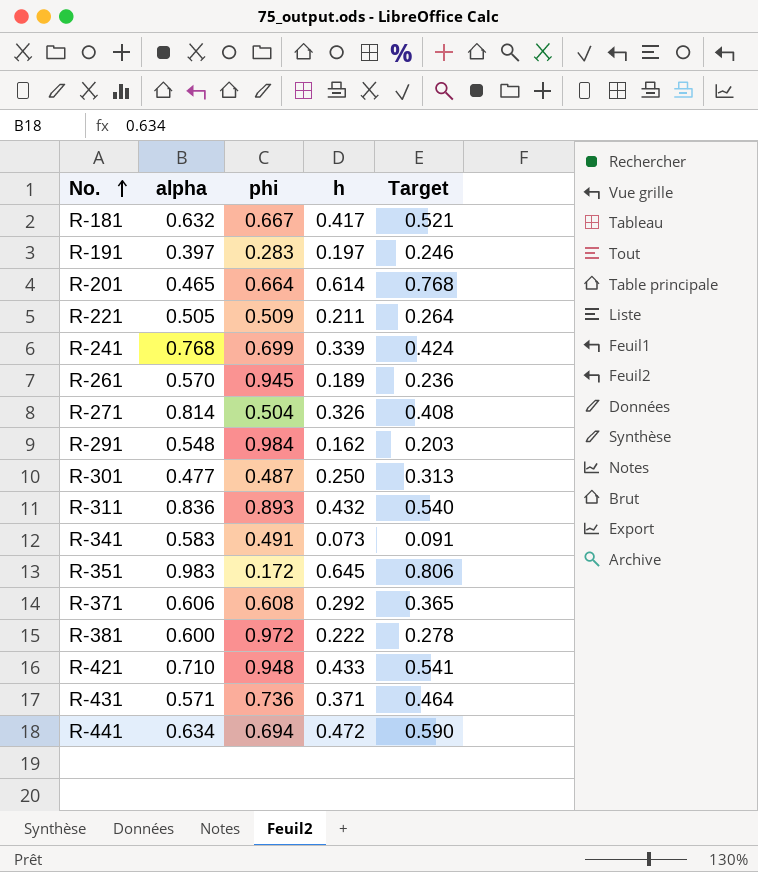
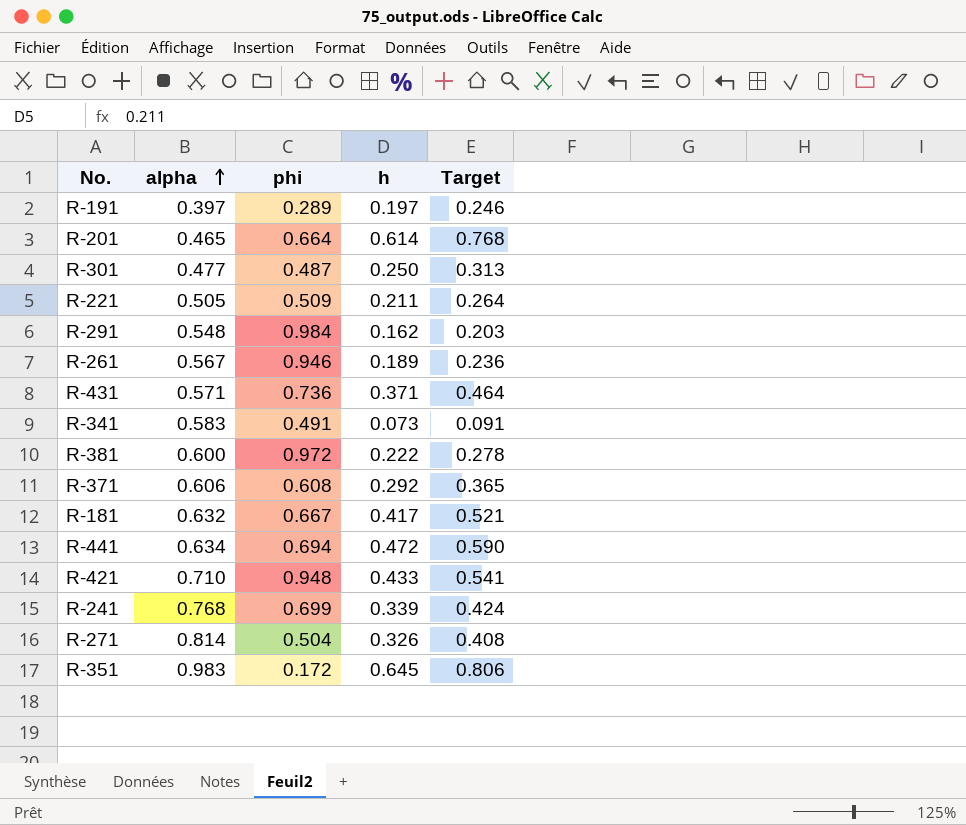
row order: No. ascending -> alpha ascending
row R-311: 0.836 | 0.893 | 0.432 | 0.540 -> none
R-191 | phi: 0.283 -> 0.289
R-261 | alpha: 0.570 -> 0.567
R-261 | phi: 0.945 -> 0.946

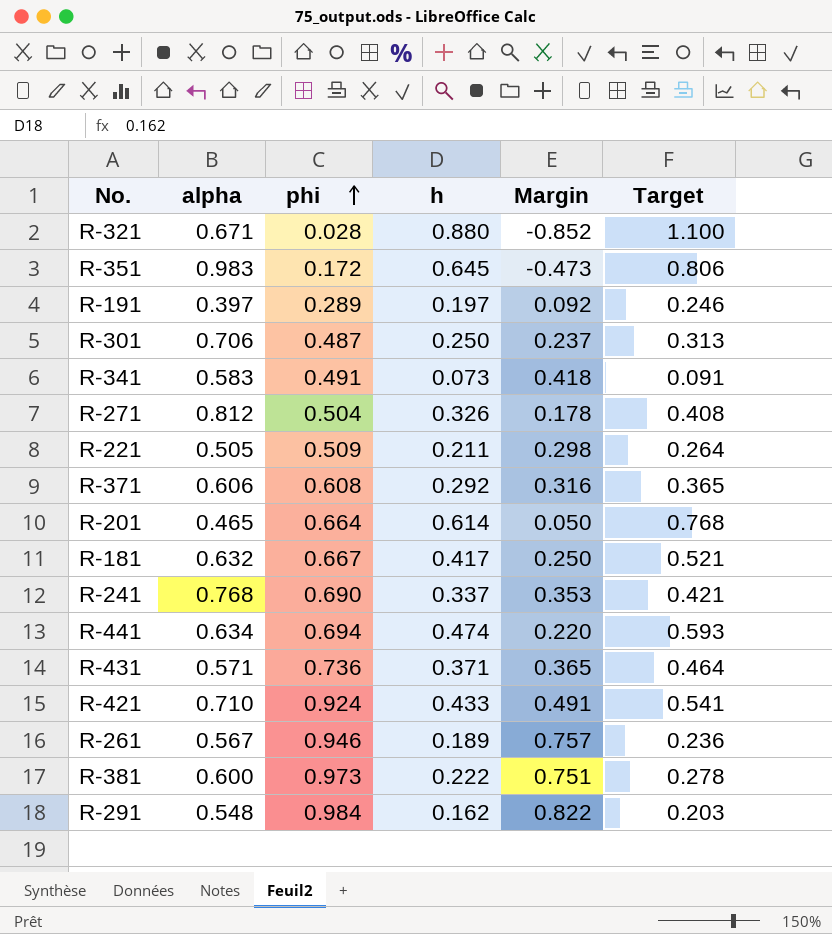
row order: alpha ascending -> phi ascending
column Margin | formula: none -> [phi] - [h]
row R-321: none -> 0.671 | 0.028 | 0.880 | -0.852 | 1.100
R-301 | alpha: 0.477 -> 0.706
R-271 | alpha: 0.814 -> 0.812
R-241 | phi: 0.699 -> 0.690
R-241 | h: 0.339 -> 0.337
R-241 | Target: 0.424 -> 0.421
R-441 | h: 0.472 -> 0.474
R-441 | Target: 0.590 -> 0.593
R-421 | phi: 0.948 -> 0.924
R-381 | phi: 0.972 -> 0.973

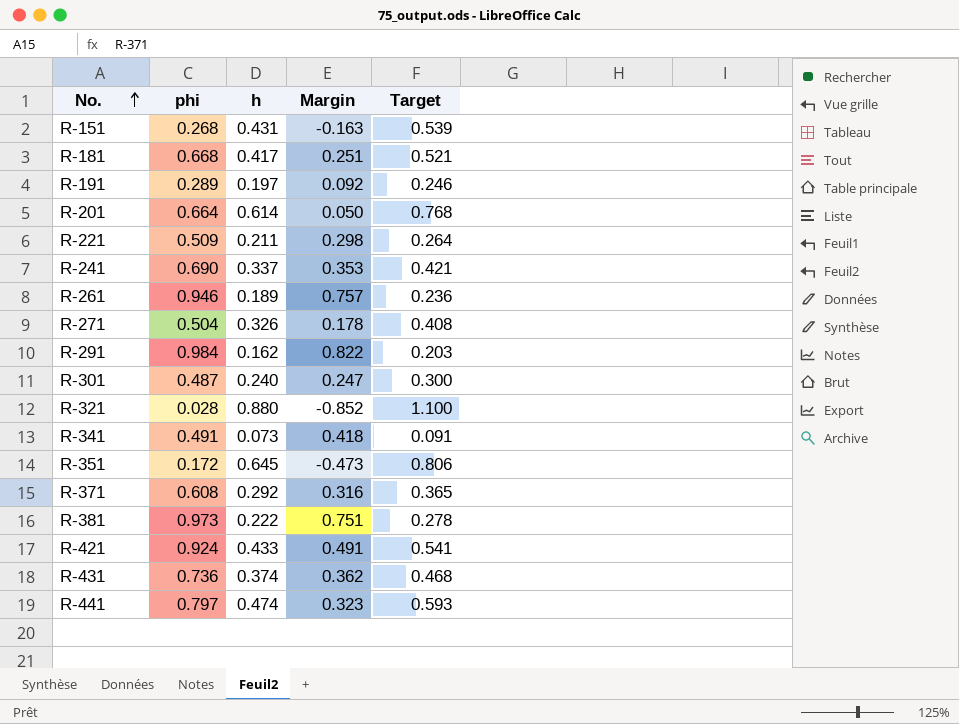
row order: phi ascending -> No. ascending
column alpha | position: 2 -> none
row R-151: none -> 0.268 | 0.431 | -0.163 | 0.539
R-181 | phi: 0.667 -> 0.668
R-181 | Margin: 0.250 -> 0.251
R-301 | h: 0.250 -> 0.240
R-301 | Margin: 0.237 -> 0.247
R-301 | Target: 0.313 -> 0.300
R-431 | h: 0.371 -> 0.374
R-431 | Margin: 0.365 -> 0.362
R-431 | Target: 0.464 -> 0.468
R-441 | phi: 0.694 -> 0.797
R-441 | Margin: 0.220 -> 0.323

